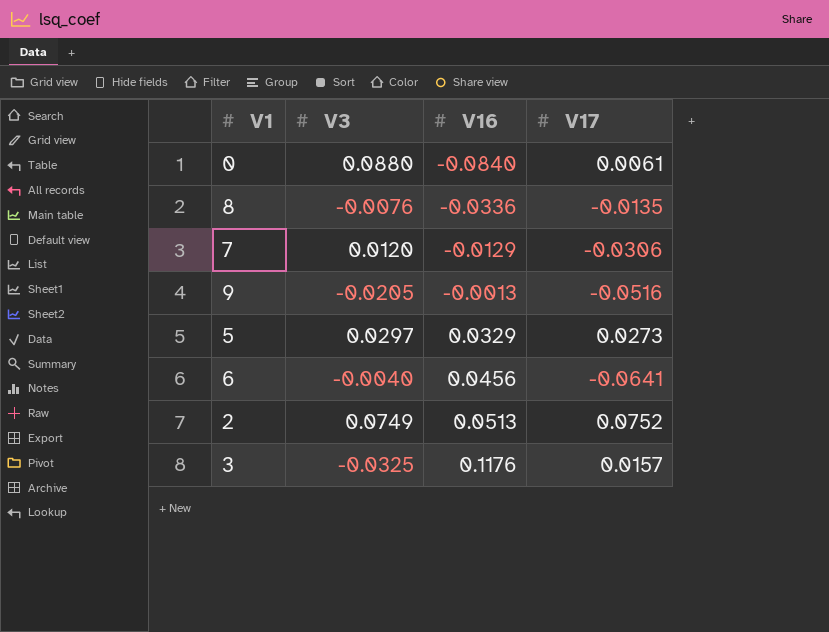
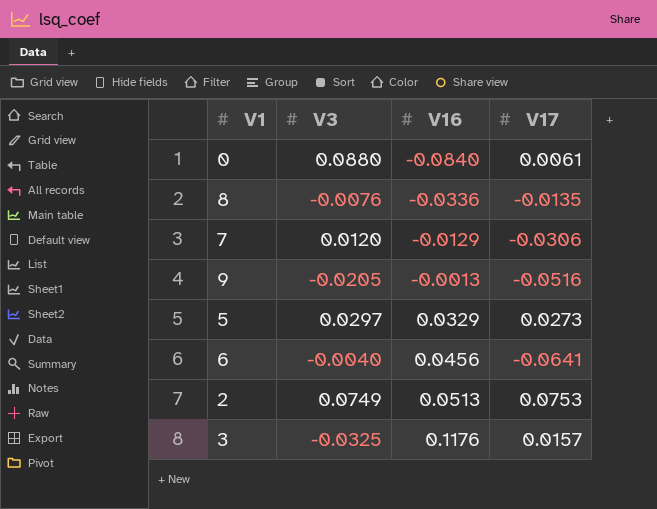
2 | V17: 0.0752 -> 0.0753

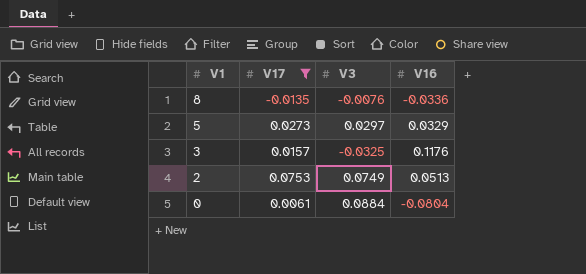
filter: none -> V17 >= -0.0135
row order: V16 ascending -> V1 descending
column V17 | position: 4 -> 2
0 | V3: 0.0880 -> 0.0884
0 | V16: -0.0840 -> -0.0804

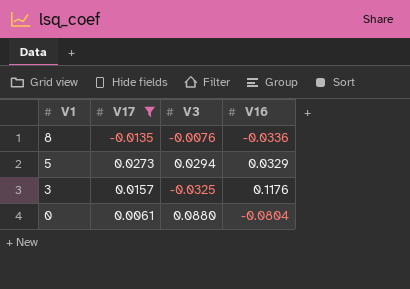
row 2: 0.0753 | 0.0749 | 0.0513 -> none
5 | V3: 0.0297 -> 0.0294
0 | V3: 0.0884 -> 0.0880

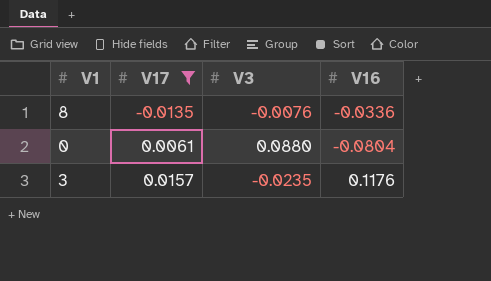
row order: V1 descending -> V17 ascending
row 5: 0.0273 | 0.0294 | 0.0329 -> none
3 | V3: -0.0325 -> -0.0235

